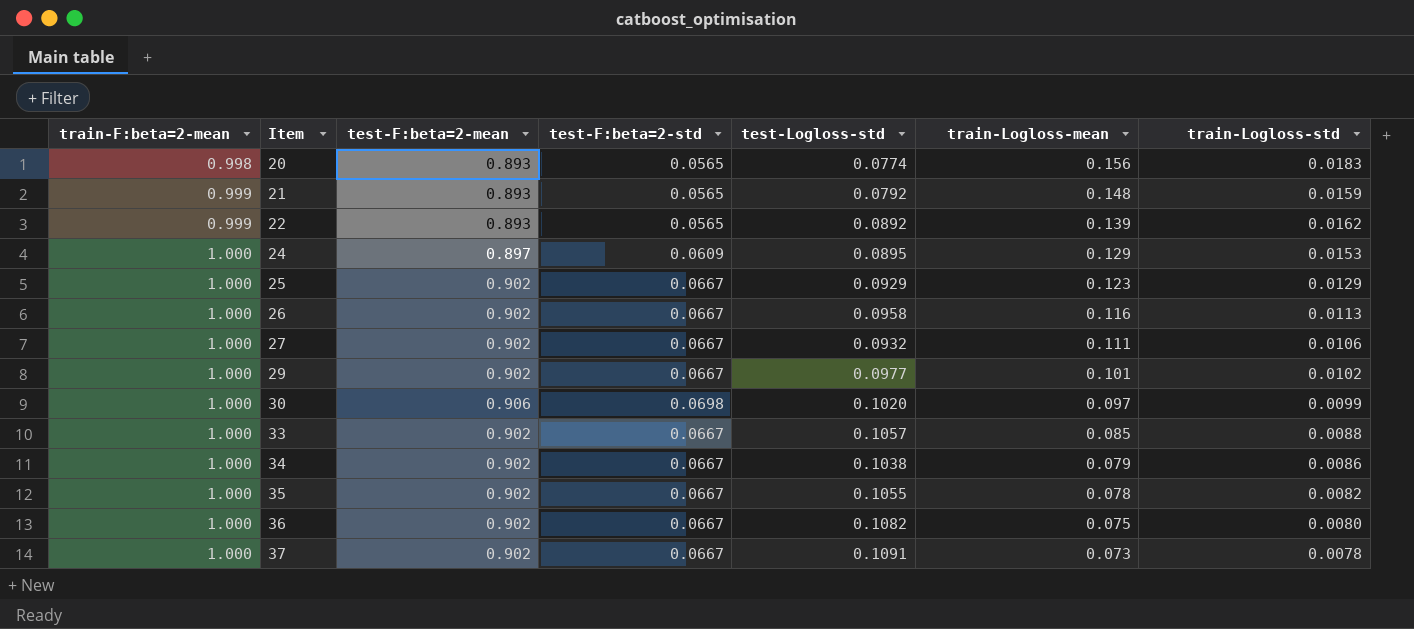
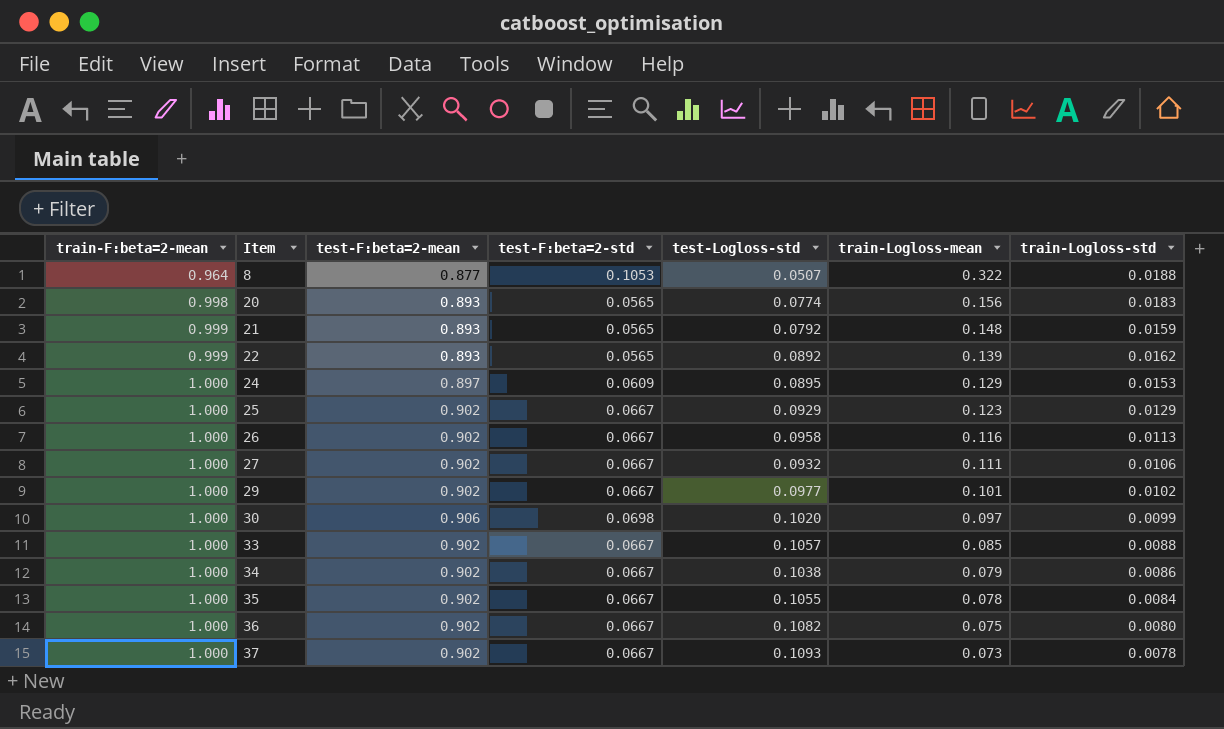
row 8: none -> 0.964 | 0.877 | 0.1053 | 0.0507 | 0.322 | 0.0188
35 | train-Logloss-std: 0.0082 -> 0.0084
37 | test-Logloss-std: 0.1091 -> 0.1093

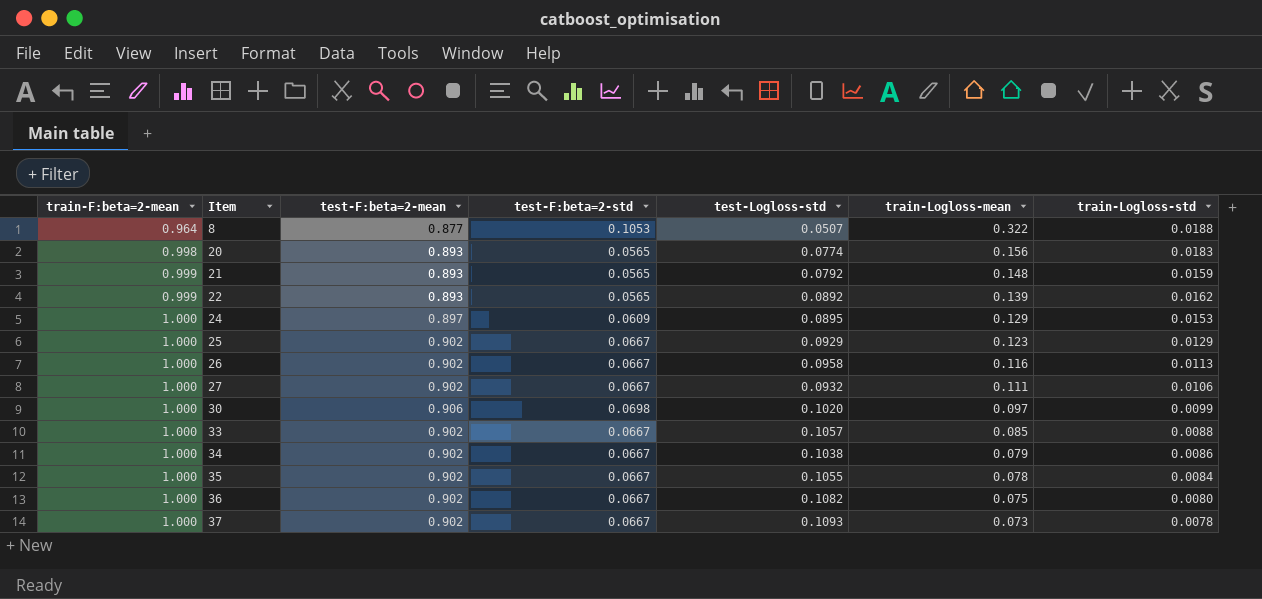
row 29: 1.000 | 0.902 | 0.0667 | 0.0977 | 0.101 | 0.0102 -> none

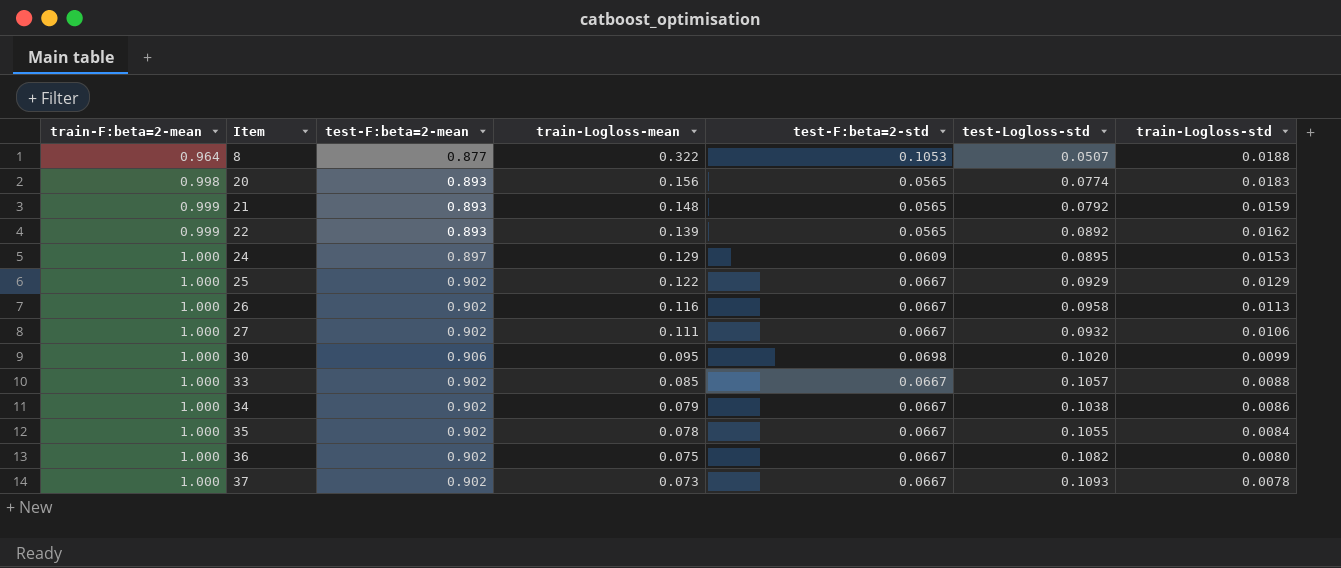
column train-Logloss-mean | position: 6 -> 4
25 | train-Logloss-mean: 0.123 -> 0.122
30 | train-Logloss-mean: 0.097 -> 0.095

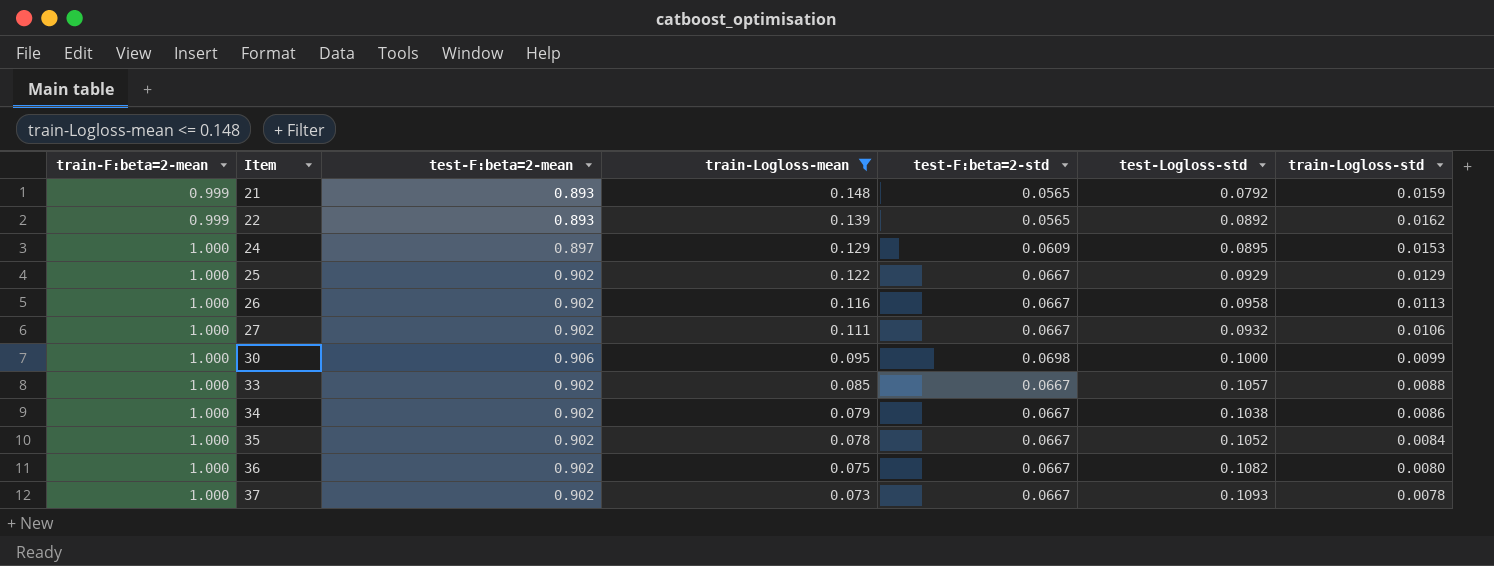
filter: none -> train-Logloss-mean <= 0.148
30 | test-Logloss-std: 0.1020 -> 0.1000
35 | test-Logloss-std: 0.1055 -> 0.1052

